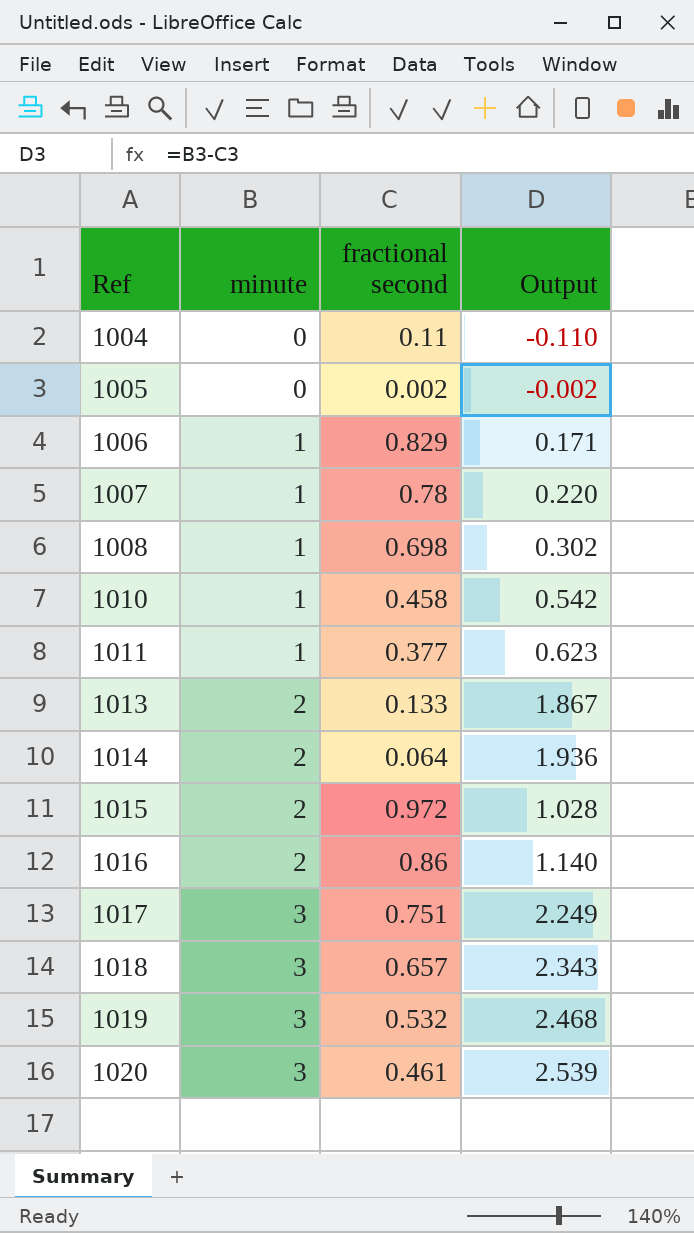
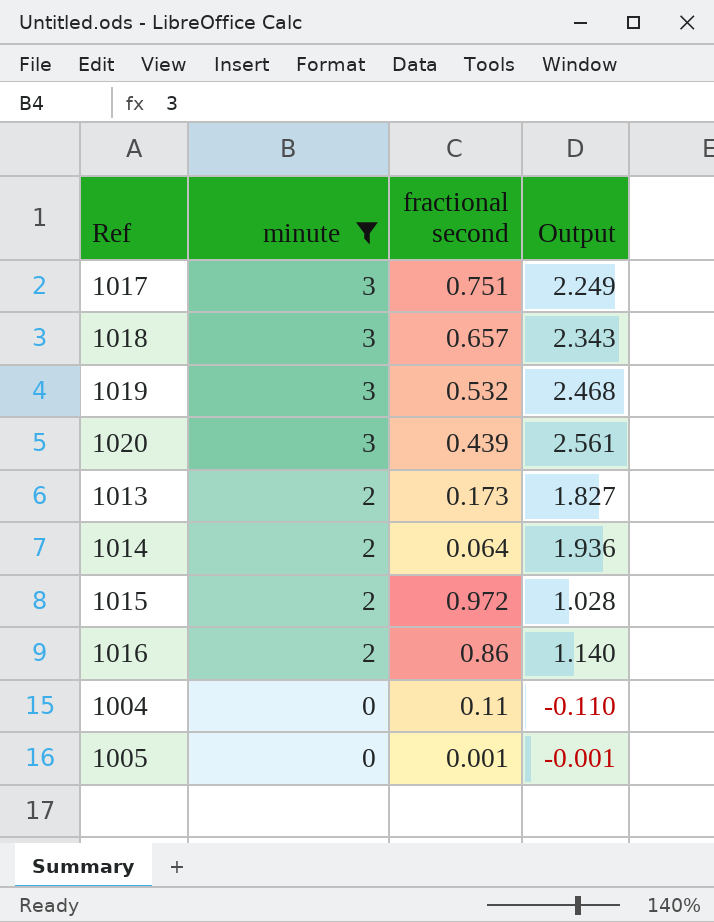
filter: none -> minute != 1
row order: Ref ascending -> minute descending
1020 | fractional second: 0.461 -> 0.439
1020 | Output: 2.539 -> 2.561
1013 | fractional second: 0.133 -> 0.173
1013 | Output: 1.867 -> 1.827
1005 | fractional second: 0.002 -> 0.001
1005 | Output: -0.002 -> -0.001

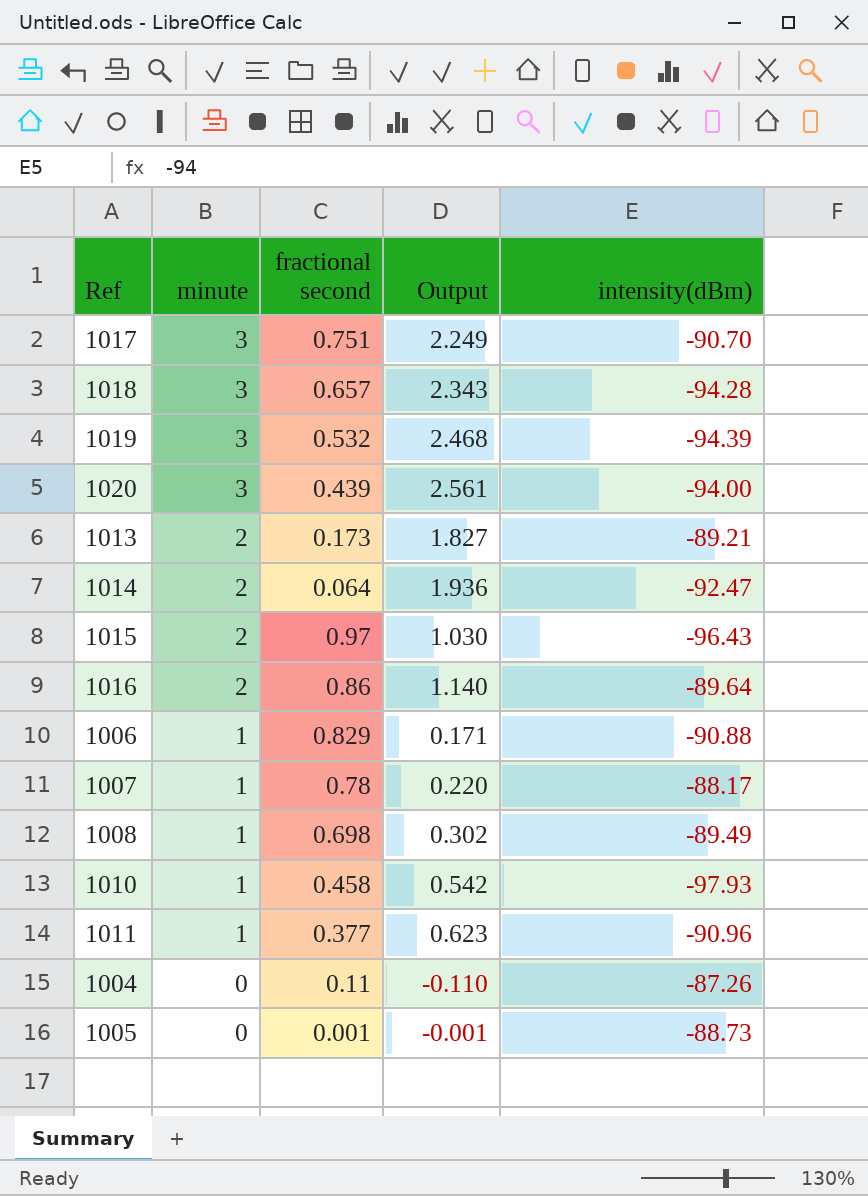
filter: minute != 1 -> none
column intensity(dBm) | position: none -> 5
1015 | fractional second: 0.972 -> 0.97
1015 | Output: 1.028 -> 1.030

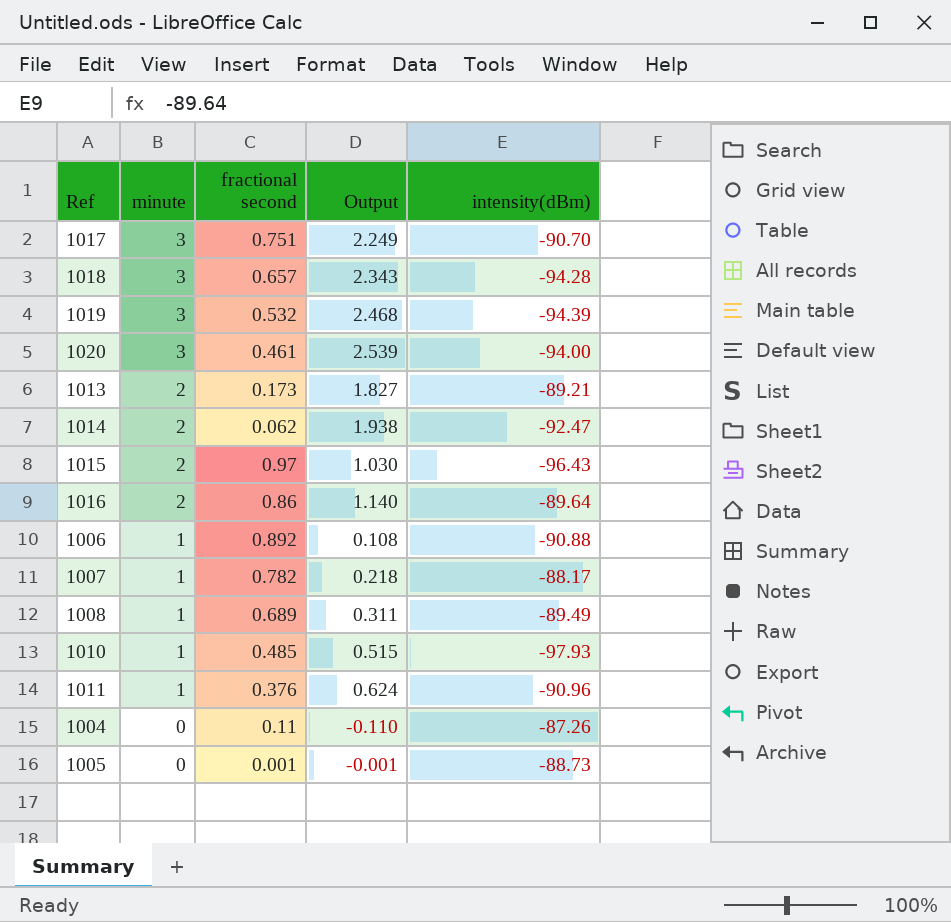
1020 | fractional second: 0.439 -> 0.461
1020 | Output: 2.561 -> 2.539
1014 | fractional second: 0.064 -> 0.062
1014 | Output: 1.936 -> 1.938
1006 | fractional second: 0.829 -> 0.892
1006 | Output: 0.171 -> 0.108
1007 | fractional second: 0.78 -> 0.782
1007 | Output: 0.220 -> 0.218
1008 | fractional second: 0.698 -> 0.689
1008 | Output: 0.302 -> 0.311
1010 | fractional second: 0.458 -> 0.485
1010 | Output: 0.542 -> 0.515
1011 | fractional second: 0.377 -> 0.376
1011 | Output: 0.623 -> 0.624

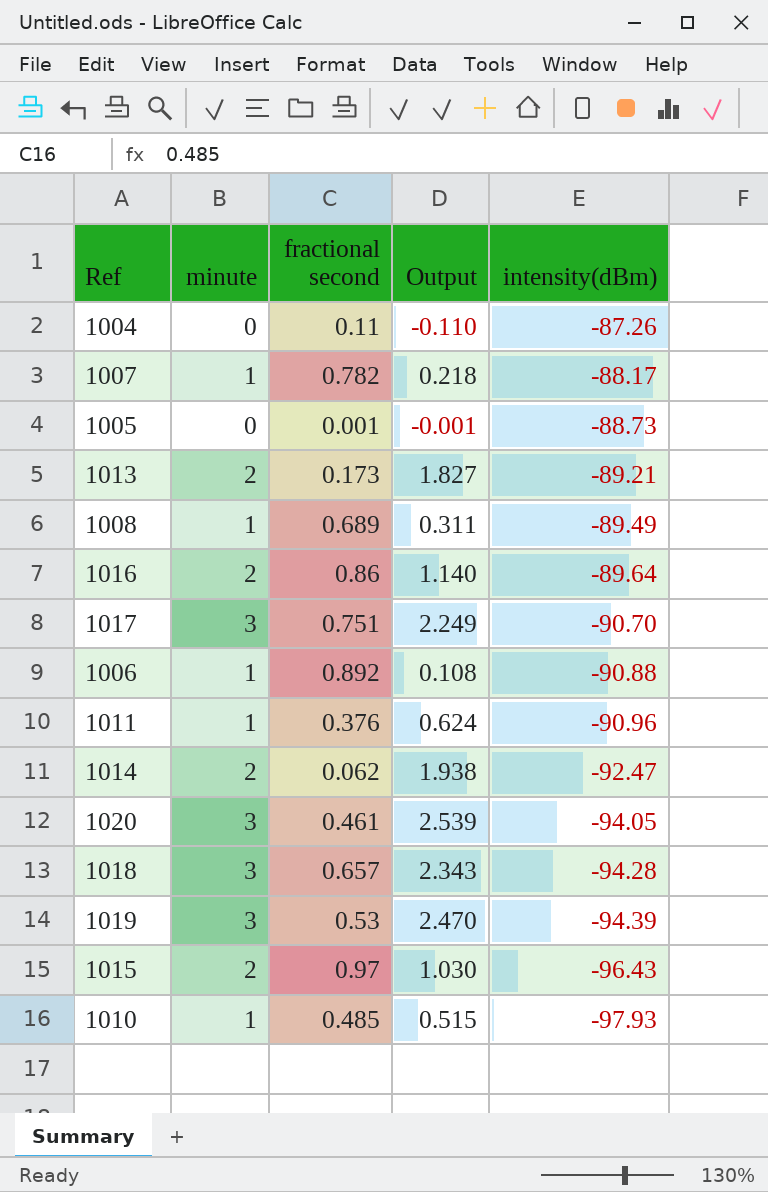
row order: minute descending -> intensity(dBm) descending
1020 | intensity(dBm): -94.00 -> -94.05
1019 | fractional second: 0.532 -> 0.53
1019 | Output: 2.468 -> 2.470

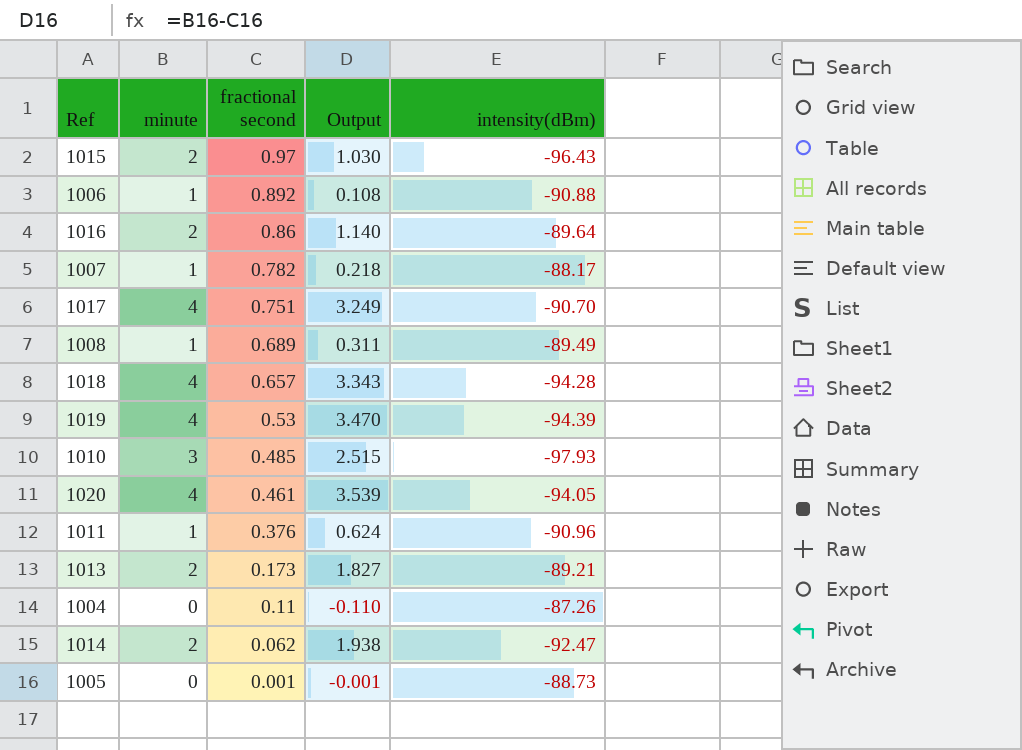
row order: intensity(dBm) descending -> fractional second descending
1017 | minute: 3 -> 4
1017 | Output: 2.249 -> 3.249
1018 | minute: 3 -> 4
1018 | Output: 2.343 -> 3.343
1019 | minute: 3 -> 4
1019 | Output: 2.470 -> 3.470
1010 | minute: 1 -> 3
1010 | Output: 0.515 -> 2.515
1020 | minute: 3 -> 4
1020 | Output: 2.539 -> 3.539

